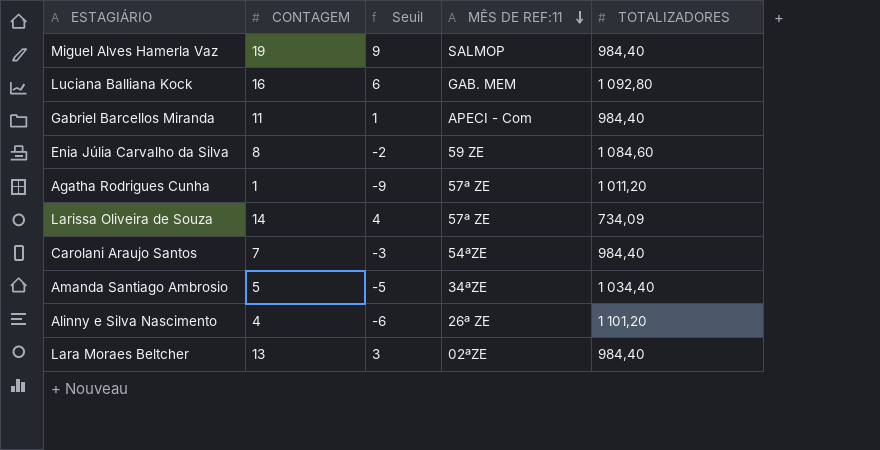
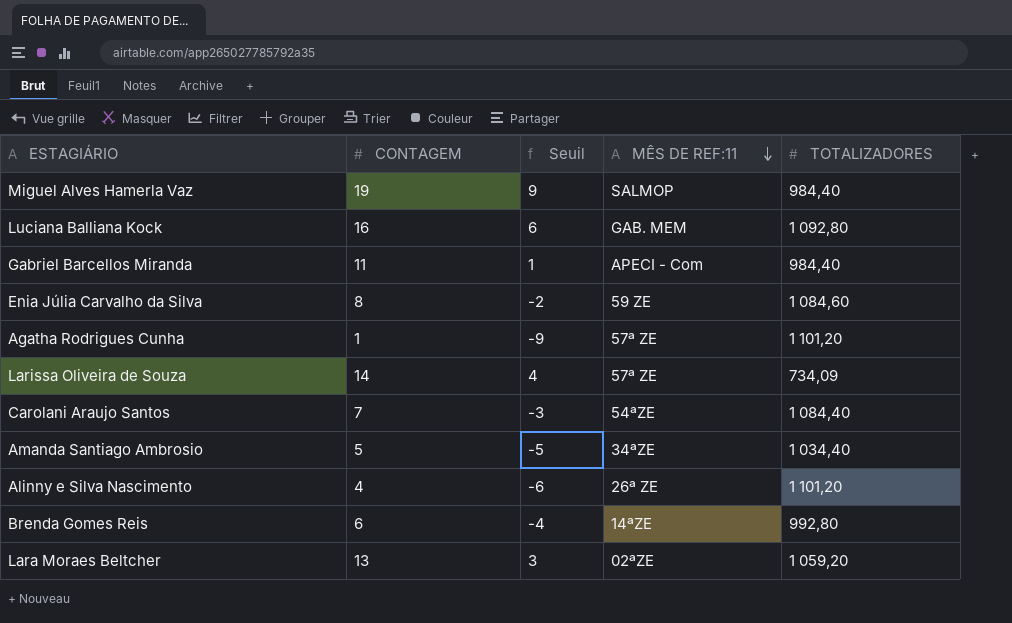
Agatha Rodrigues Cunha | TOTALIZADORES: 1 011,20 -> 1 101,20
Carolani Araujo Santos | TOTALIZADORES: 984,40 -> 1 084,40
row Brenda Gomes Reis: none -> 6 | -4 | 14ªZE | 992,80
Lara Moraes Beltcher | TOTALIZADORES: 984,40 -> 1 059,20

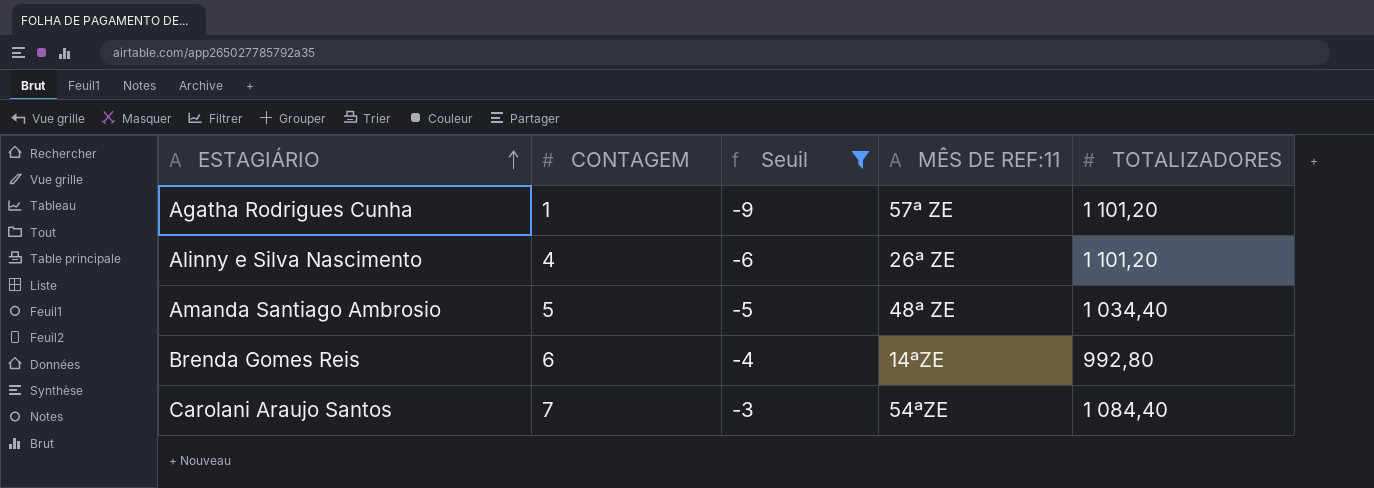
filter: none -> Seuil <= -3
row order: MÊS DE REF:11 descending -> ESTAGIÁRIO ascending
Amanda Santiago Ambrosio | MÊS DE REF:11: 34ªZE -> 48ª ZE

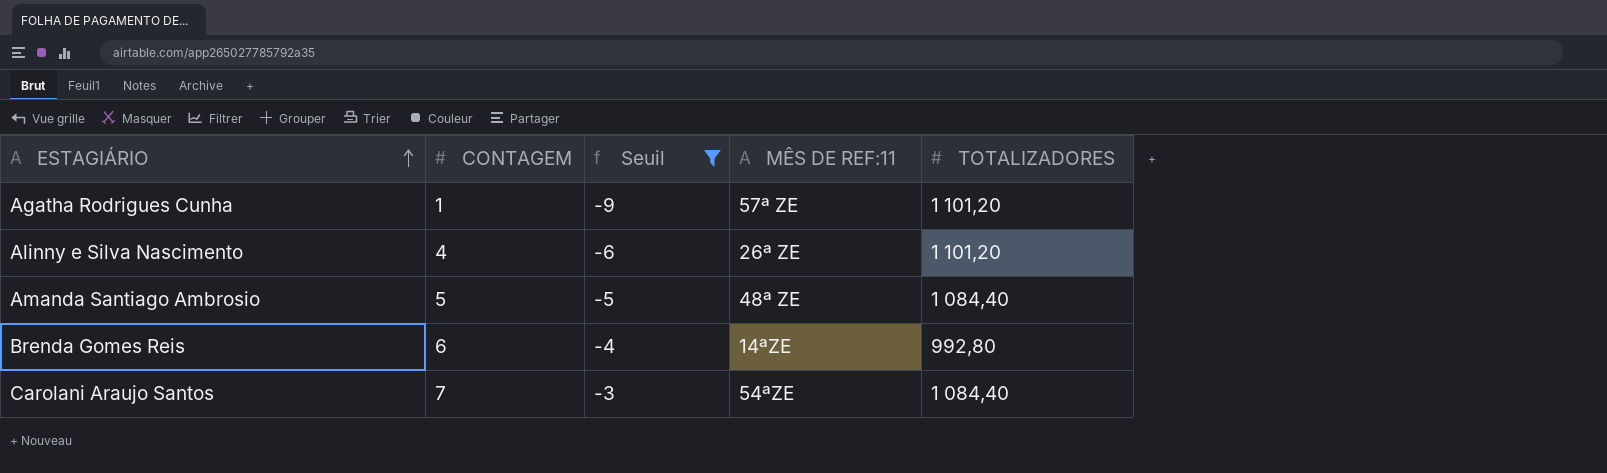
Amanda Santiago Ambrosio | TOTALIZADORES: 1 034,40 -> 1 084,40

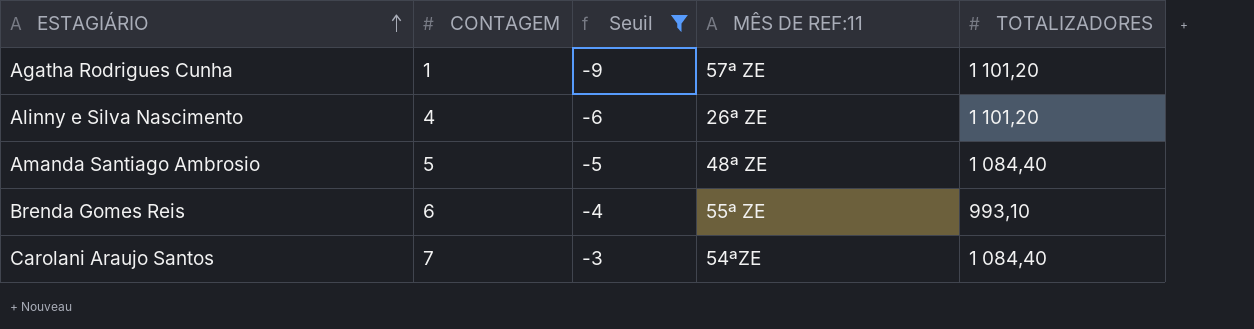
Brenda Gomes Reis | MÊS DE REF:11: 14ªZE -> 55ª ZE
Brenda Gomes Reis | TOTALIZADORES: 992,80 -> 993,10

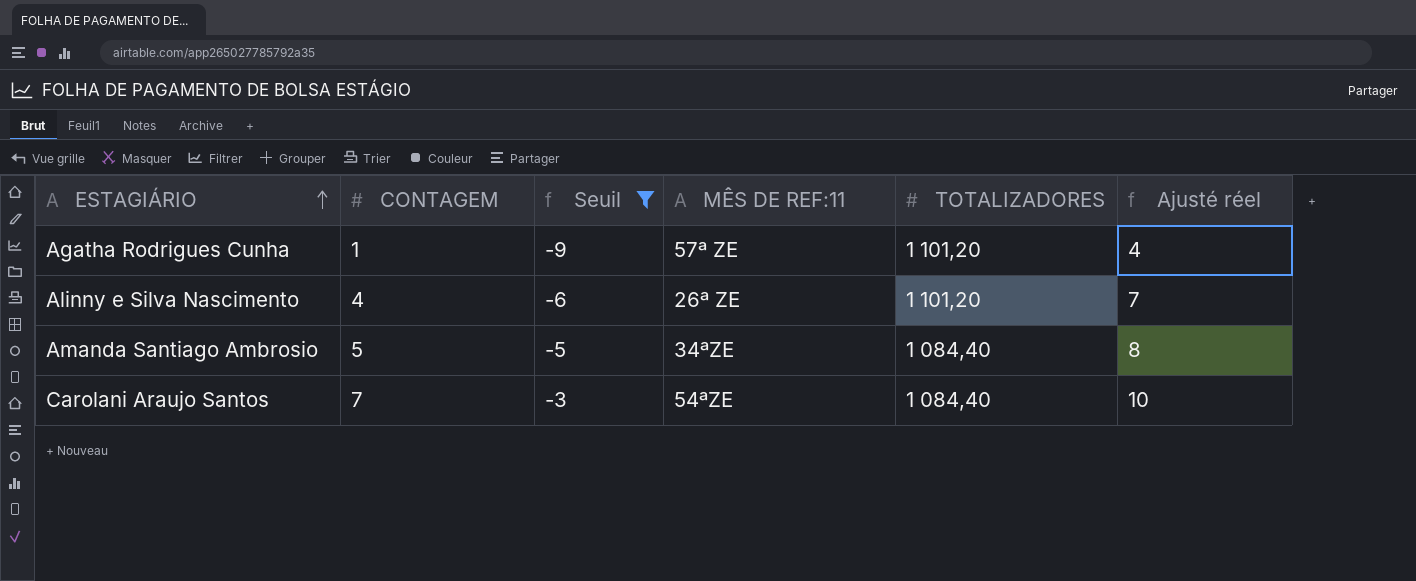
column Ajusté réel | formula: none -> [CONTAGEM] + 3
row Brenda Gomes Reis: 6 | -4 | 55ª ZE | 993,10 -> none
Amanda Santiago Ambrosio | MÊS DE REF:11: 48ª ZE -> 34ªZE

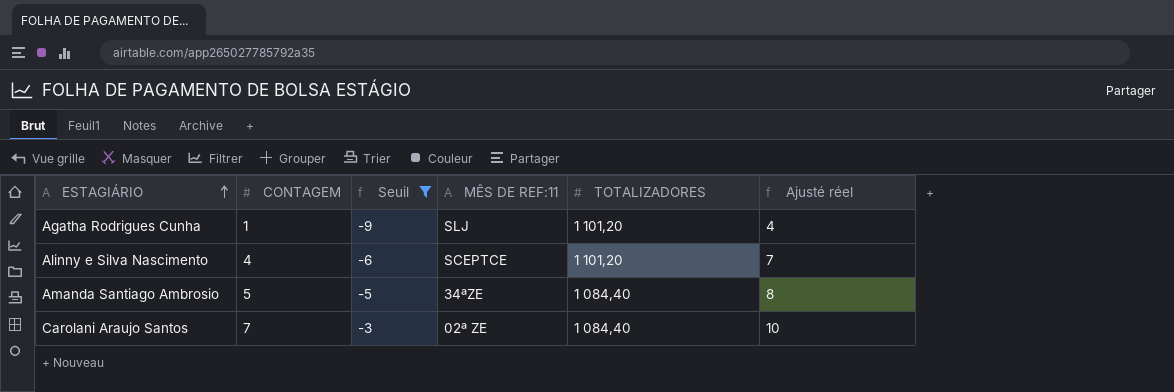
Agatha Rodrigues Cunha | MÊS DE REF:11: 57ª ZE -> SLJ
Alinny e Silva Nascimento | MÊS DE REF:11: 26ª ZE -> SCEPTCE
Carolani Araujo Santos | MÊS DE REF:11: 54ªZE -> 02ª ZE

